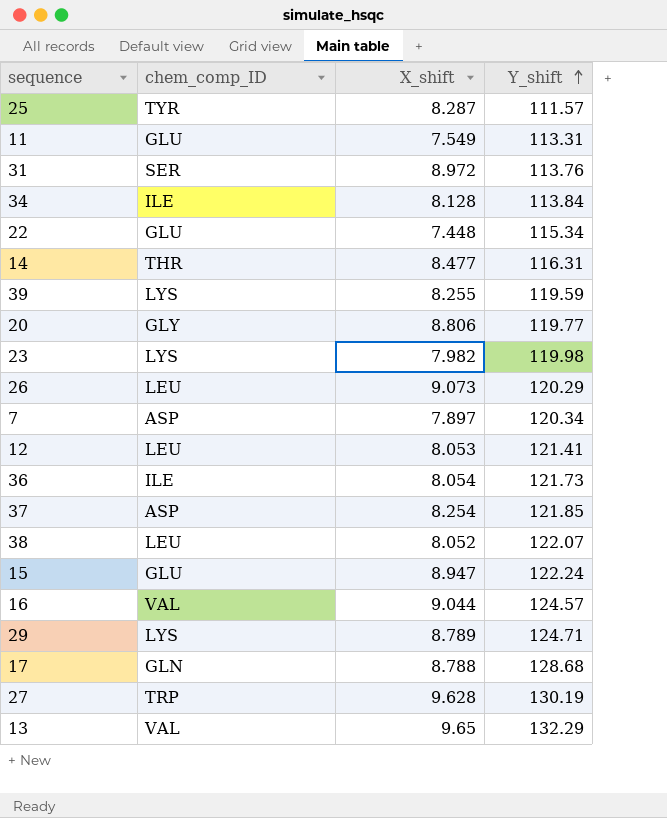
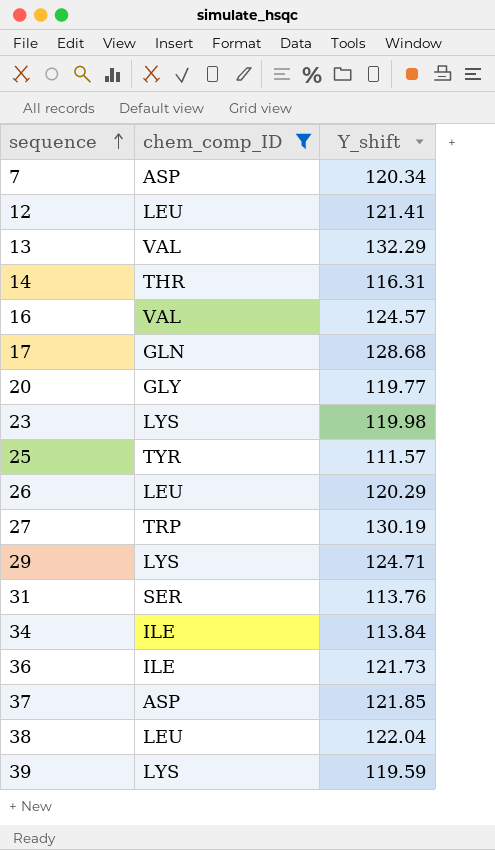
filter: none -> chem_comp_ID != GLU
row order: Y_shift ascending -> sequence ascending
column X_shift | position: 3 -> none
38 | Y_shift: 122.07 -> 122.04

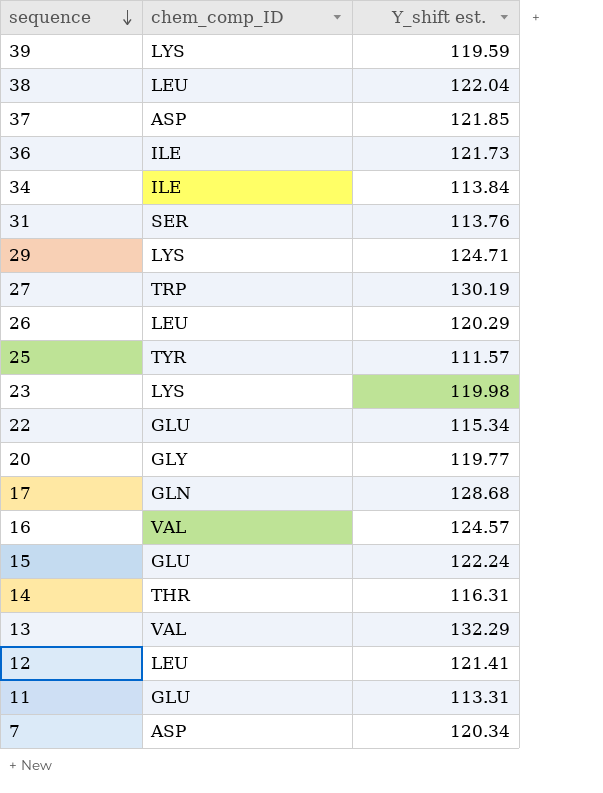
filter: chem_comp_ID != GLU -> none
row order: sequence ascending -> sequence descending
column name: Y_shift -> Y_shift est.

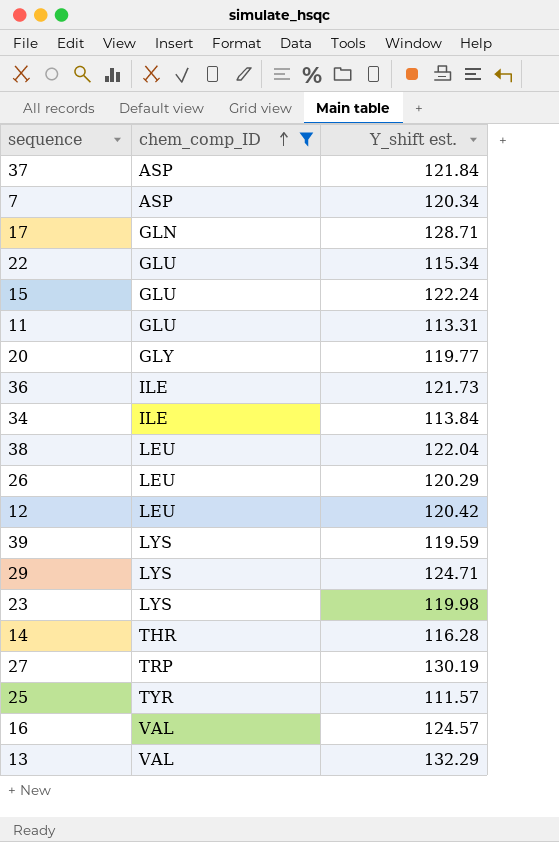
filter: none -> chem_comp_ID != SER
row order: sequence descending -> chem_comp_ID ascending
37 | Y_shift est.: 121.85 -> 121.84
17 | Y_shift est.: 128.68 -> 128.71
12 | Y_shift est.: 121.41 -> 120.42
14 | Y_shift est.: 116.31 -> 116.28

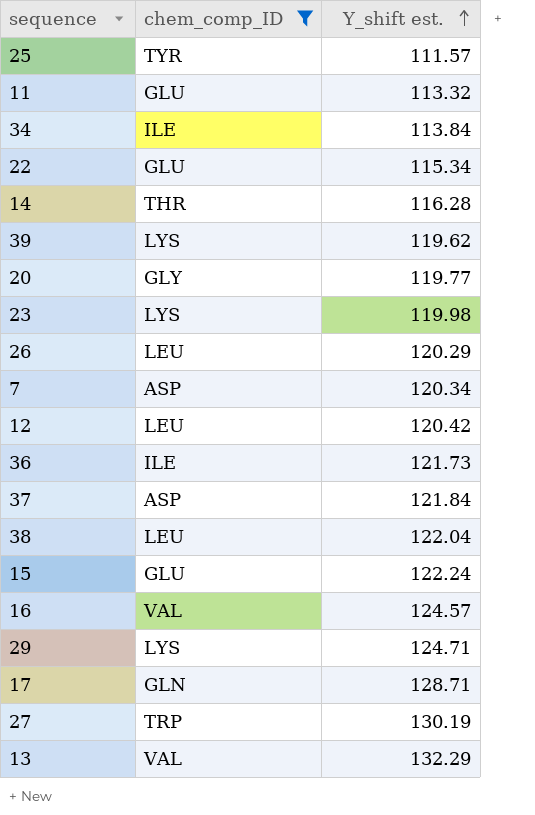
row order: chem_comp_ID ascending -> Y_shift est. ascending
11 | Y_shift est.: 113.31 -> 113.32
39 | Y_shift est.: 119.59 -> 119.62

